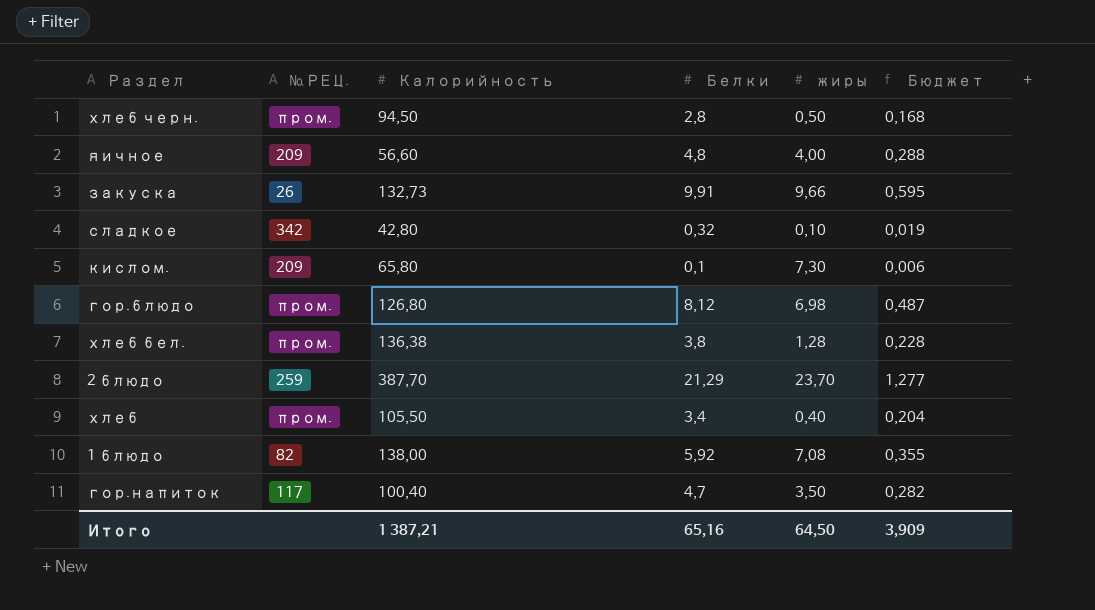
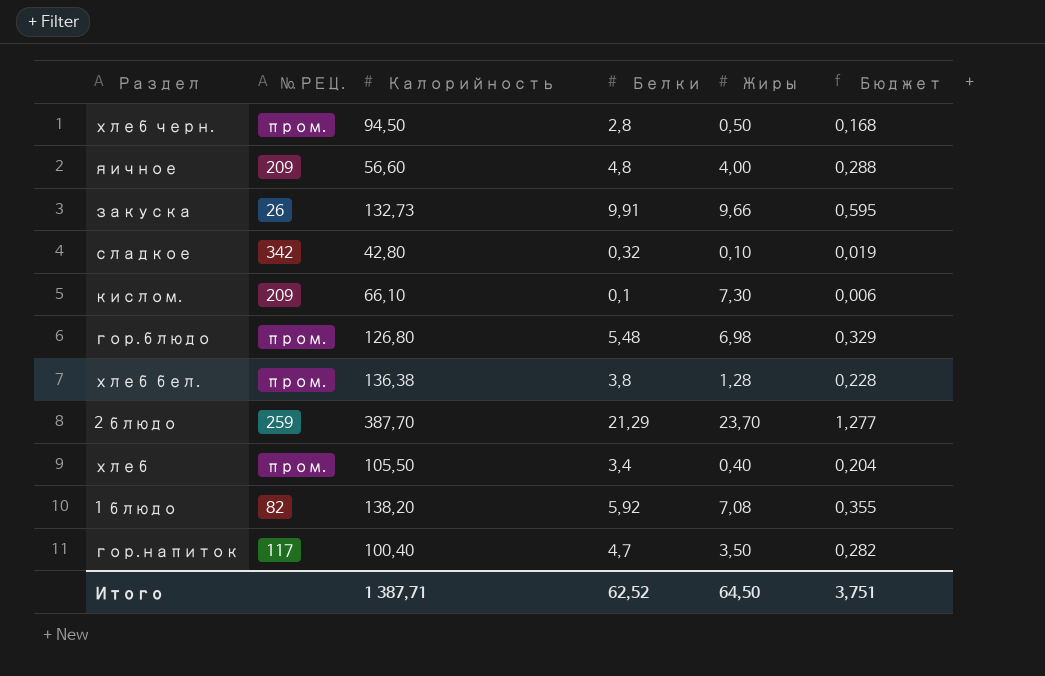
column name: жиры -> Жиры
кислом. | Калорийность: 65,80 -> 66,10
гор.блюдо | Белки: 8,12 -> 5,48
гор.блюдо | Бюджет: 0,487 -> 0,329
1 блюдо | Калорийность: 138,00 -> 138,20
Итого | Калорийность: 1 387,21 -> 1 387,71
Итого | Белки: 65,16 -> 62,52
Итого | Бюджет: 3,909 -> 3,751

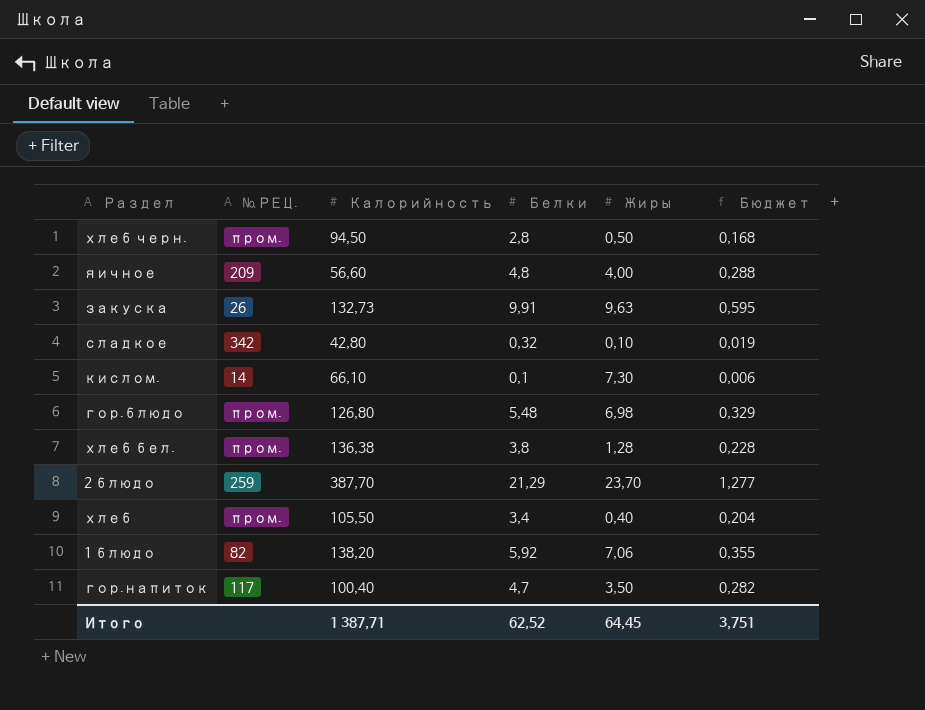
закуска | Жиры: 9,66 -> 9,63
кислом. | № РЕЦ.: 209 -> 14
1 блюдо | Жиры: 7,08 -> 7,06
Итого | Жиры: 64,50 -> 64,45

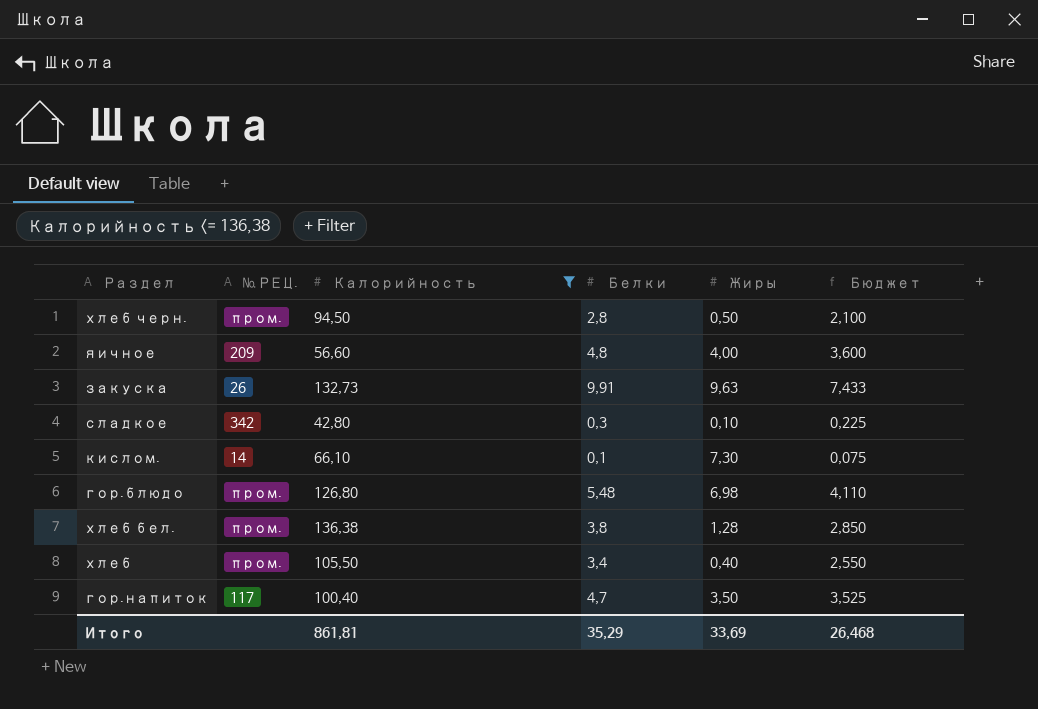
filter: none -> Калорийность <= 136,38
column Бюджет | formula: [Белки] * 0,06 -> [Белки] * 0,75
сладкое | Белки: 0,32 -> 0,3
Итого | Калорийность: 1 387,71 -> 861,81
Итого | Белки: 62,52 -> 35,29
Итого | Жиры: 64,45 -> 33,69
Итого | Бюджет: 3,751 -> 26,468

